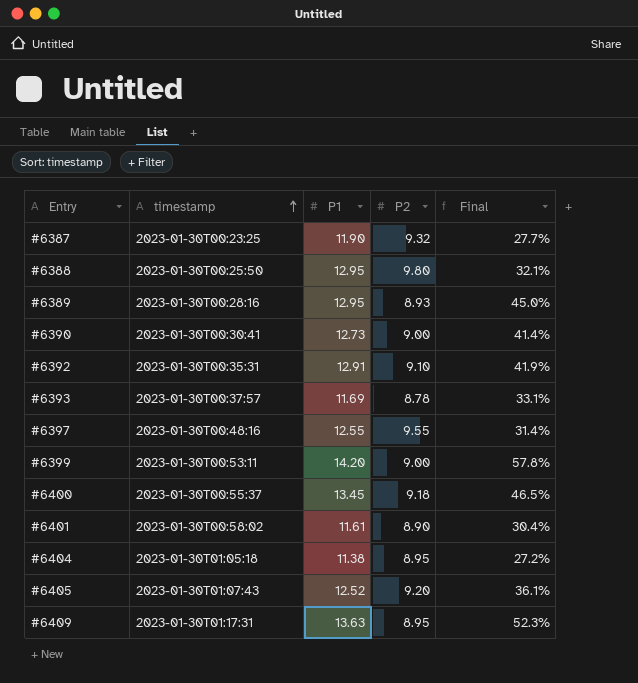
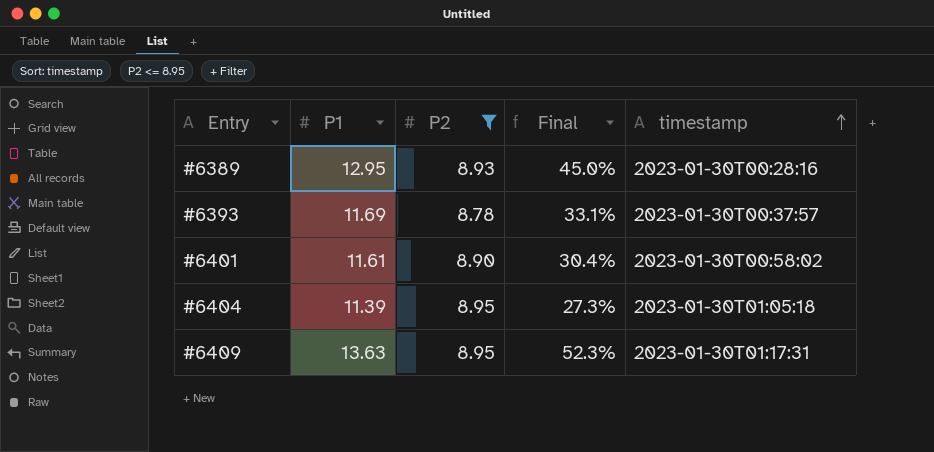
filter: none -> P2 <= 8.95
column timestamp | position: 2 -> 5
#6404 | P1: 11.38 -> 11.39
#6404 | Final: 27.2% -> 27.3%

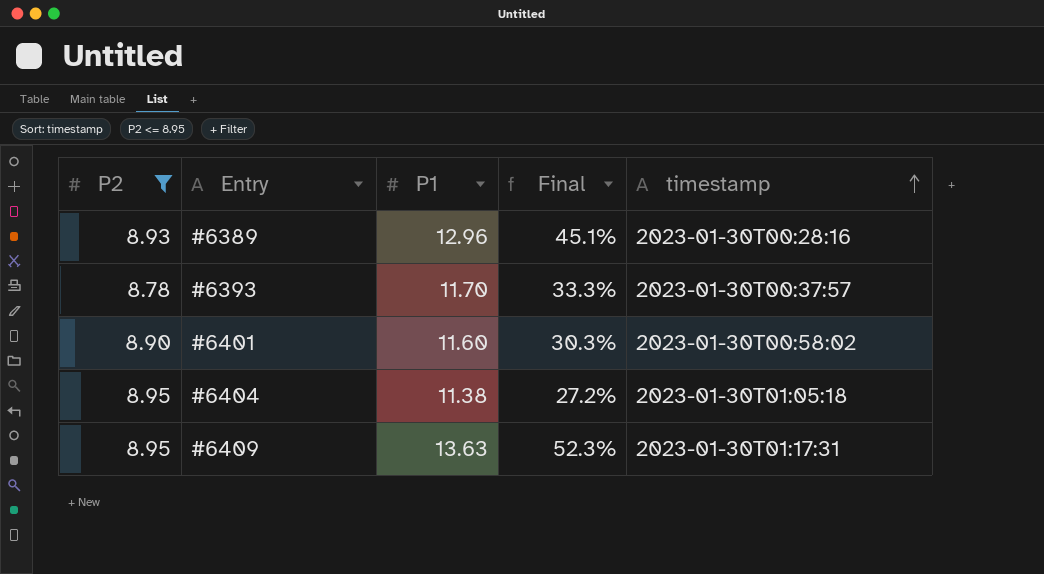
column P2 | position: 3 -> 1
#6389 | P1: 12.95 -> 12.96
#6389 | Final: 45.0% -> 45.1%
#6393 | P1: 11.69 -> 11.70
#6393 | Final: 33.1% -> 33.3%
#6401 | P1: 11.61 -> 11.60
#6401 | Final: 30.4% -> 30.3%
#6404 | P1: 11.39 -> 11.38
#6404 | Final: 27.3% -> 27.2%

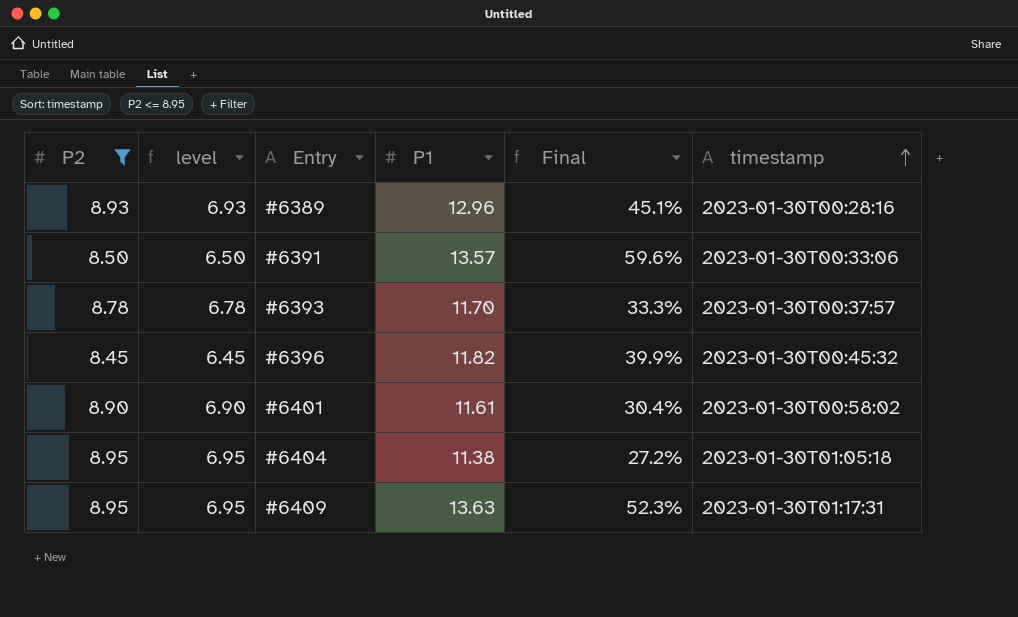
column level | formula: none -> [P2] - 2
row #6391: none -> 8.50 | 6.50 | 13.57 | 59.6% | 2023-01-30T00:33:06
row #6396: none -> 8.45 | 6.45 | 11.82 | 39.9% | 2023-01-30T00:45:32
#6401 | P1: 11.60 -> 11.61
#6401 | Final: 30.3% -> 30.4%

